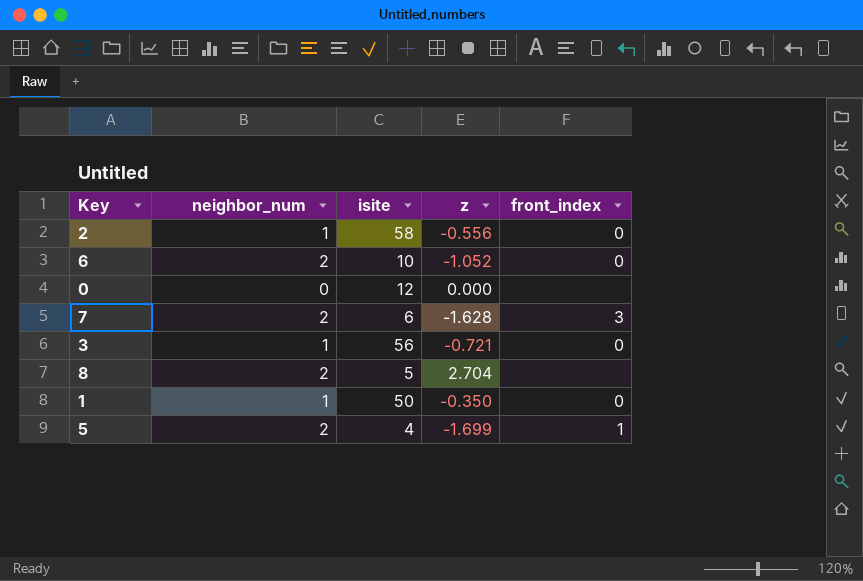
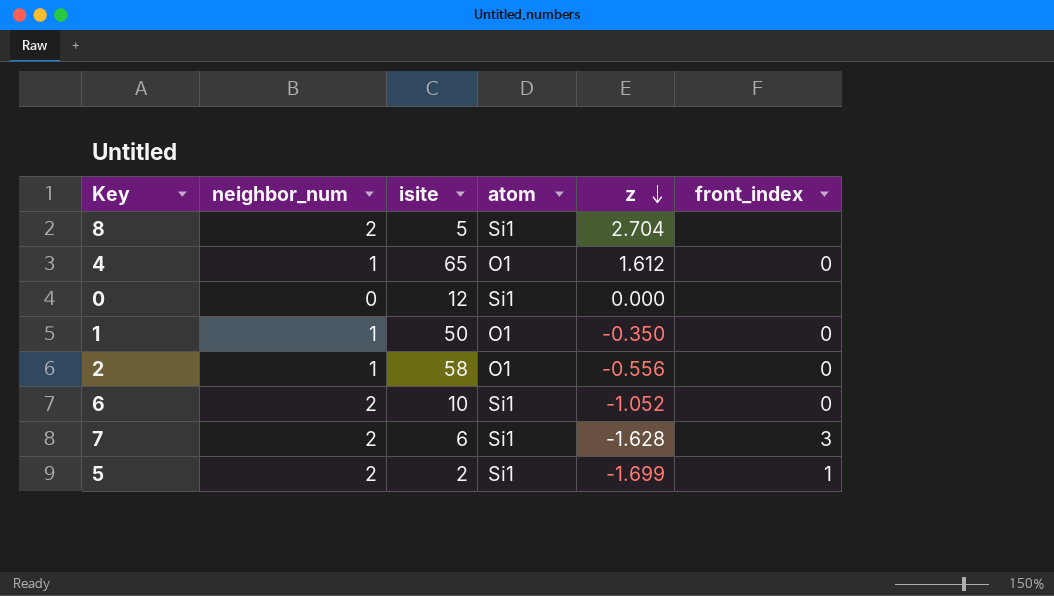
row order: none -> z descending
column atom | position: none -> 4
row 3: 1 | 56 | -0.721 | 0 -> none
row 4: none -> 1 | 65 | O1 | 1.612 | 0
5 | isite: 4 -> 2

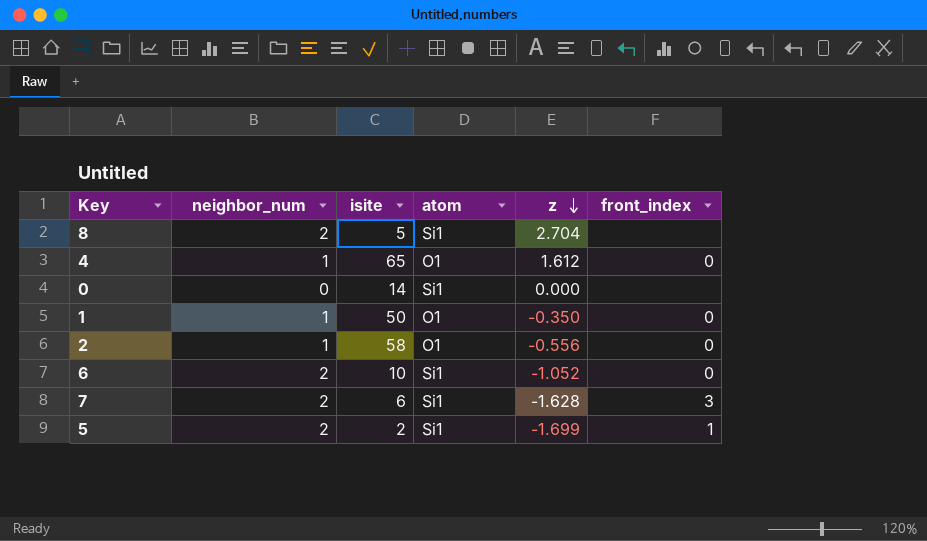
0 | isite: 12 -> 14

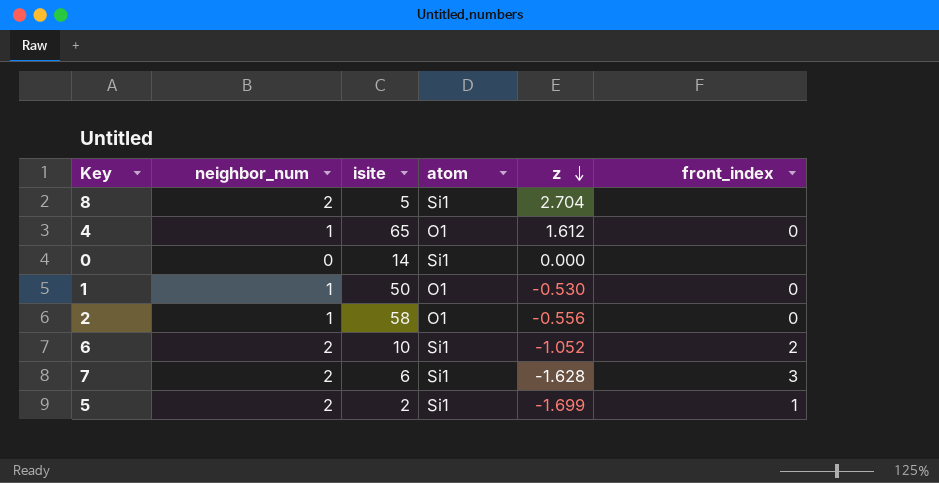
1 | z: -0.350 -> -0.530
6 | front_index: 0 -> 2

